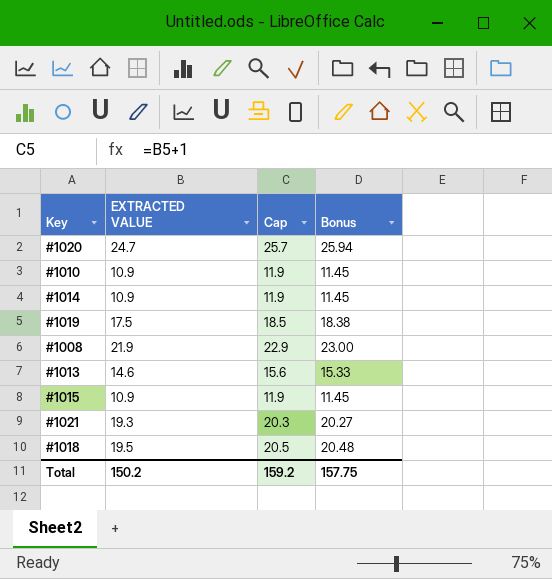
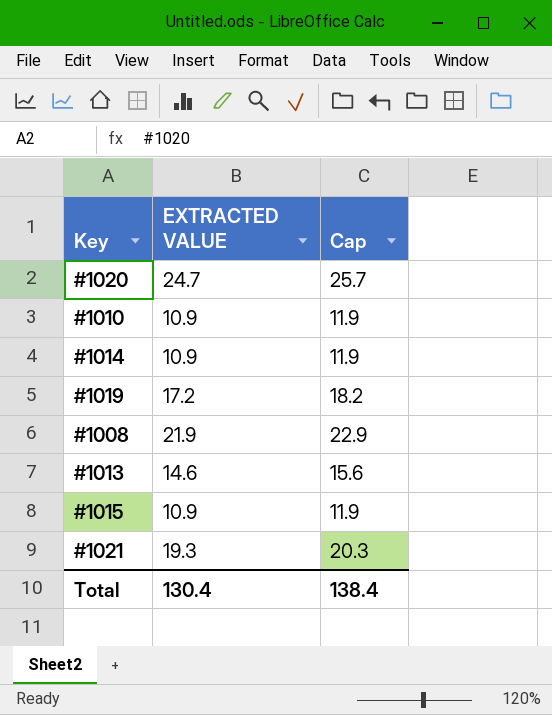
column Bonus | formula: [EXTRACTED VALUE] * 1.05 -> none
row #1018: 19.5 | 20.5 | 20.48 -> none
#1019 | EXTRACTED VALUE: 17.5 -> 17.2
#1019 | Cap: 18.5 -> 18.2
Total | EXTRACTED VALUE: 150.2 -> 130.4
Total | Cap: 159.2 -> 138.4

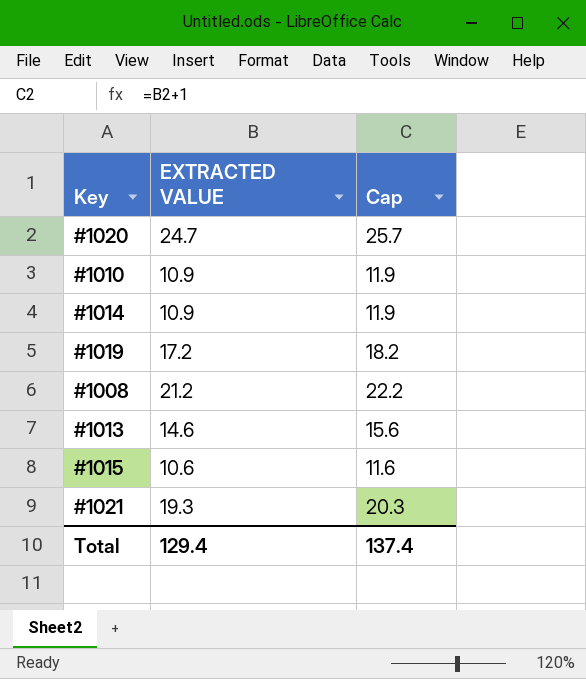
#1008 | EXTRACTED VALUE: 21.9 -> 21.2
#1008 | Cap: 22.9 -> 22.2
#1015 | EXTRACTED VALUE: 10.9 -> 10.6
#1015 | Cap: 11.9 -> 11.6
Total | EXTRACTED VALUE: 130.4 -> 129.4
Total | Cap: 138.4 -> 137.4

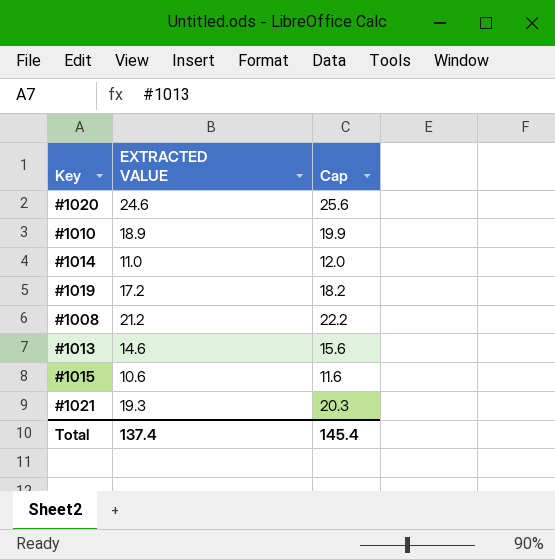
#1020 | EXTRACTED VALUE: 24.7 -> 24.6
#1020 | Cap: 25.7 -> 25.6
#1010 | EXTRACTED VALUE: 10.9 -> 18.9
#1010 | Cap: 11.9 -> 19.9
#1014 | EXTRACTED VALUE: 10.9 -> 11.0
#1014 | Cap: 11.9 -> 12.0
Total | EXTRACTED VALUE: 129.4 -> 137.4
Total | Cap: 137.4 -> 145.4

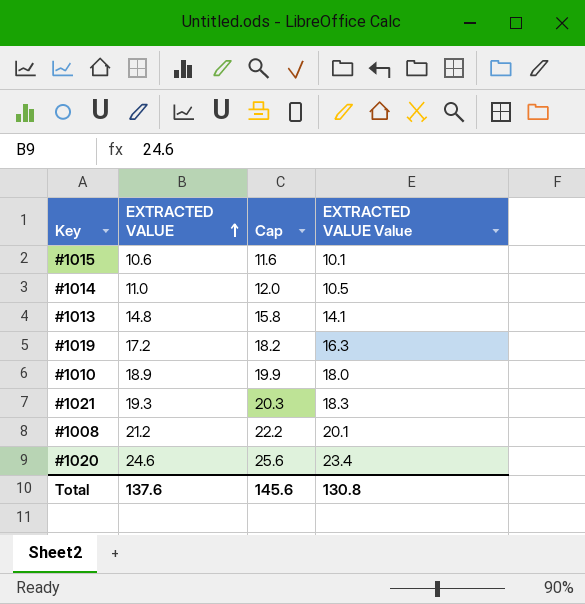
row order: none -> EXTRACTED VALUE ascending
column EXTRACTED VALUE Value | formula: none -> [EXTRACTED VALUE] * 0.95
#1013 | EXTRACTED VALUE: 14.6 -> 14.8
#1013 | Cap: 15.6 -> 15.8
Total | EXTRACTED VALUE: 137.4 -> 137.6
Total | Cap: 145.4 -> 145.6

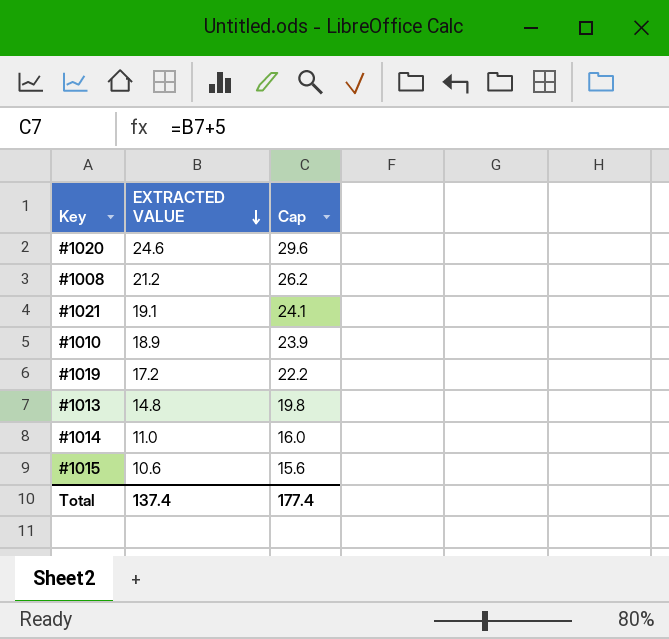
row order: EXTRACTED VALUE ascending -> EXTRACTED VALUE descending
column EXTRACTED VALUE Value | formula: [EXTRACTED VALUE] * 0.95 -> none
column Cap | formula: [EXTRACTED VALUE] + 1 -> [EXTRACTED VALUE] + 5
#1021 | EXTRACTED VALUE: 19.3 -> 19.1
Total | EXTRACTED VALUE: 137.6 -> 137.4
Total | Cap: 145.6 -> 177.4

